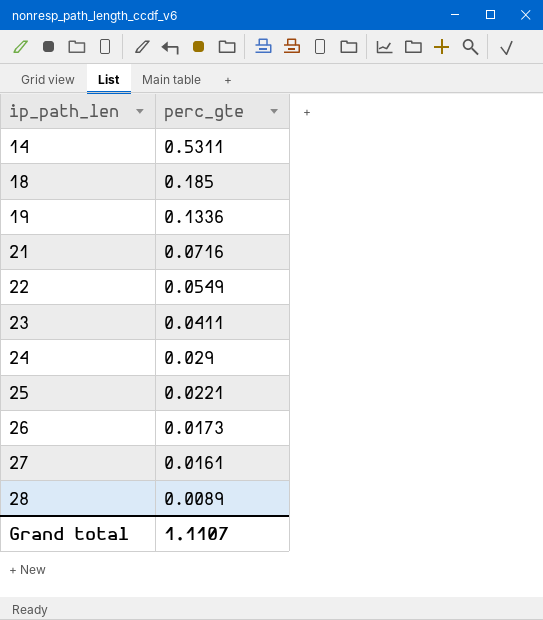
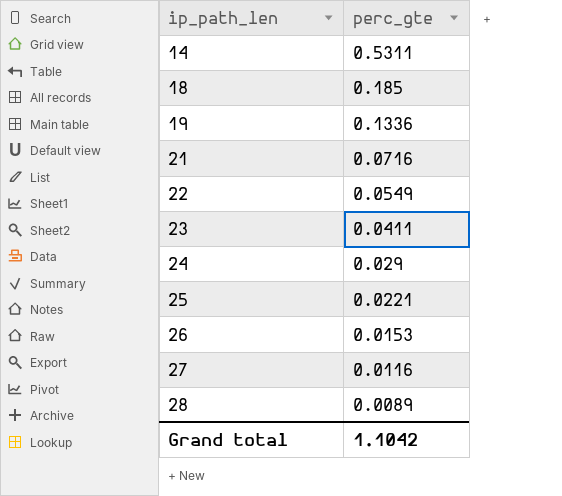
26 | perc_gte: 0.0173 -> 0.0153
27 | perc_gte: 0.0161 -> 0.0116
Grand total | perc_gte: 1.1107 -> 1.1042

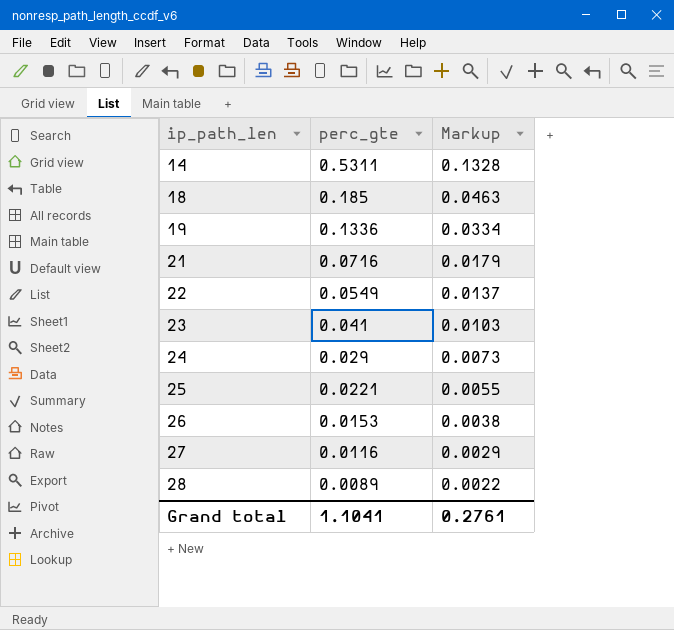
column Markup | formula: none -> [perc_gte] * 0.25
23 | perc_gte: 0.0411 -> 0.041
Grand total | perc_gte: 1.1042 -> 1.1041

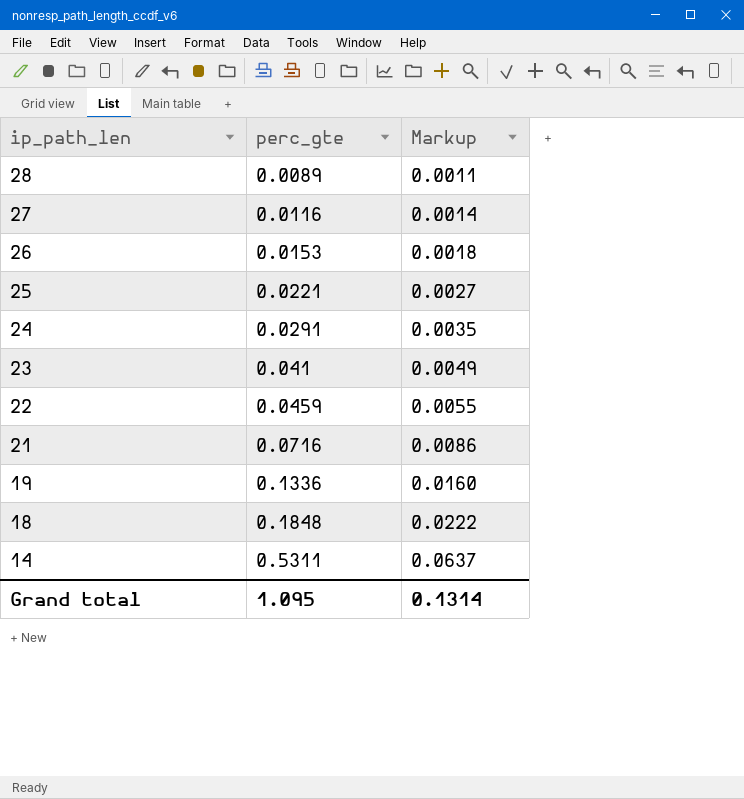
row order: ip_path_len ascending -> ip_path_len descending
column Markup | formula: [perc_gte] * 0.25 -> [perc_gte] * 0.12
24 | perc_gte: 0.029 -> 0.0291
22 | perc_gte: 0.0549 -> 0.0459
18 | perc_gte: 0.185 -> 0.1848
Grand total | perc_gte: 1.1041 -> 1.095
Grand total | Markup: 0.2761 -> 0.1314

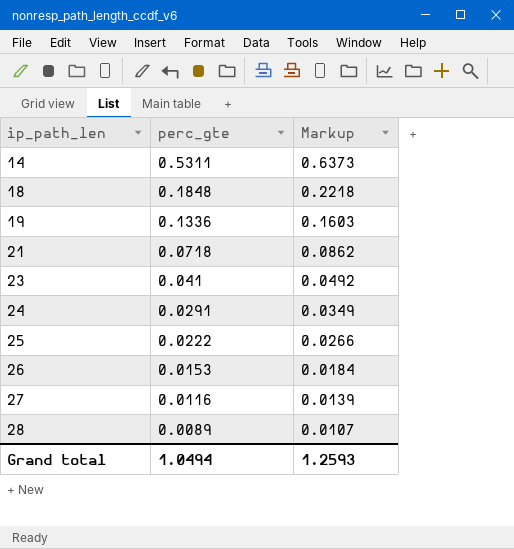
row order: ip_path_len descending -> ip_path_len ascending
column Markup | formula: [perc_gte] * 0.12 -> [perc_gte] * 1.2
row 22: 0.0459 | 0.0055 -> none
21 | perc_gte: 0.0716 -> 0.0718
25 | perc_gte: 0.0221 -> 0.0222
Grand total | perc_gte: 1.095 -> 1.0494
Grand total | Markup: 0.1314 -> 1.2593

